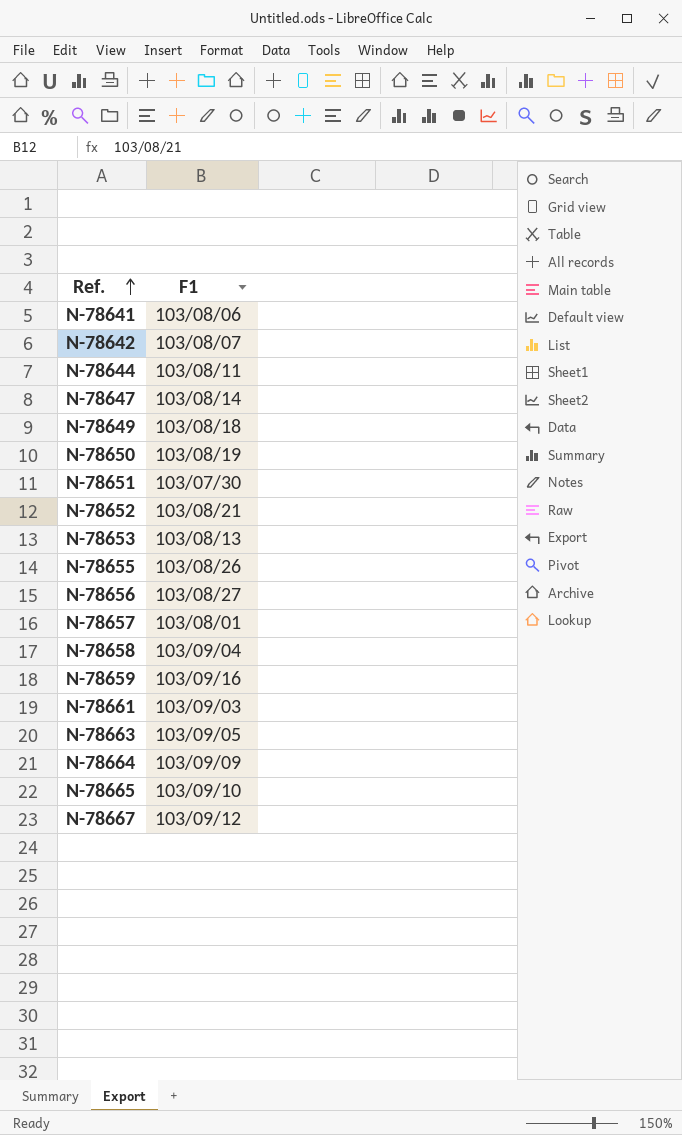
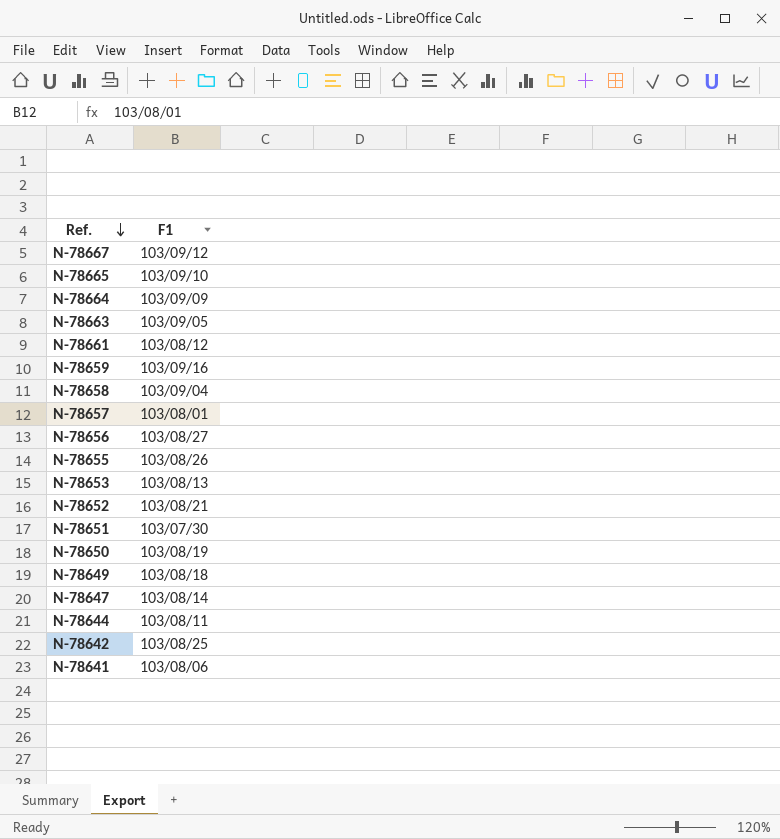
row order: Ref. ascending -> Ref. descending
N-78661 | F1: 103/09/03 -> 103/08/12
N-78642 | F1: 103/08/07 -> 103/08/25

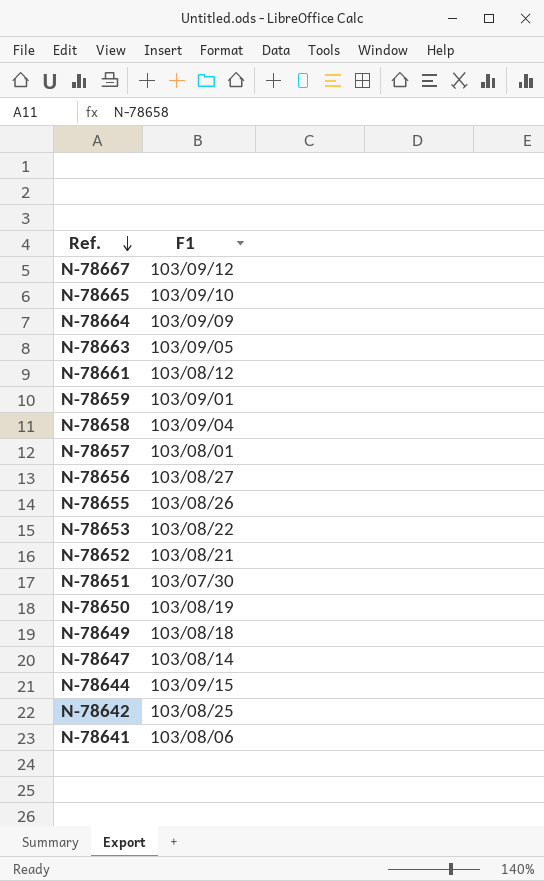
N-78659 | F1: 103/09/16 -> 103/09/01
N-78653 | F1: 103/08/13 -> 103/08/22
N-78644 | F1: 103/08/11 -> 103/09/15

